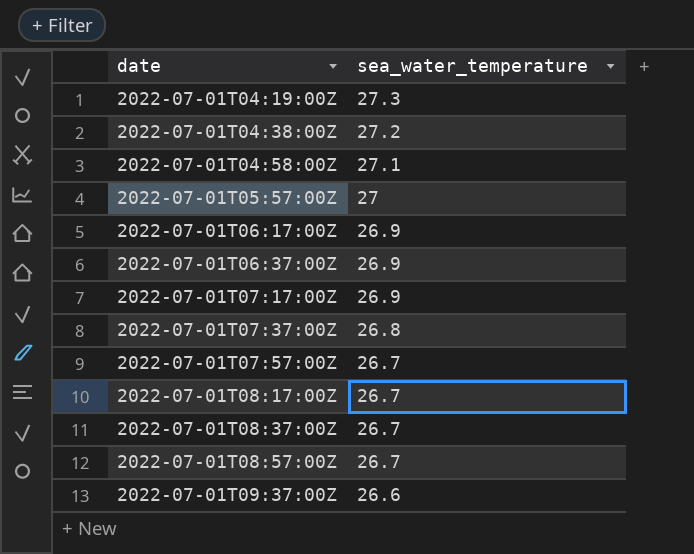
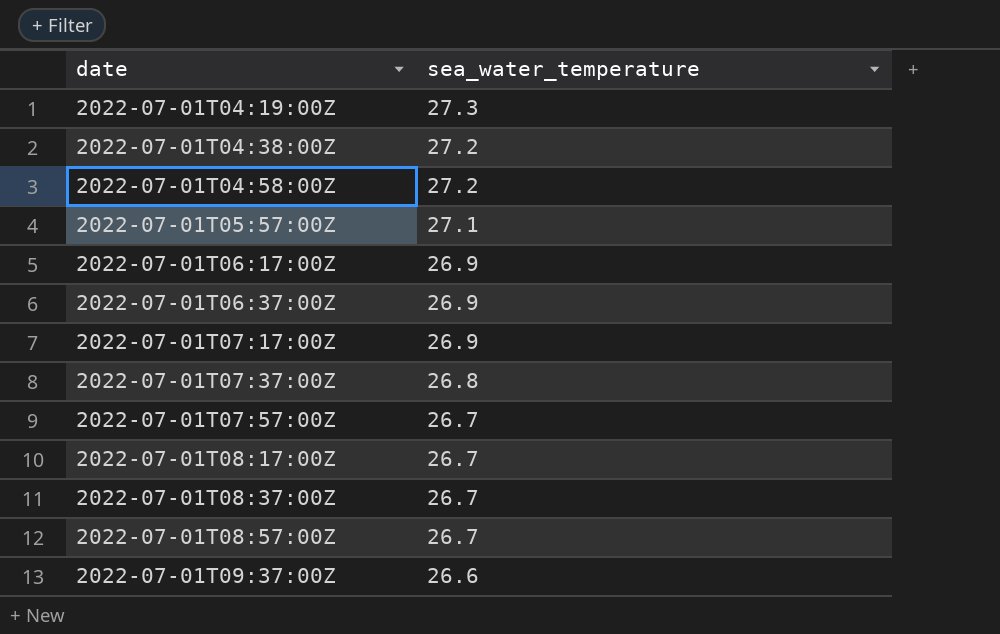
2022-07-01T04:58:00Z | sea_water_temperature: 27.1 -> 27.2
2022-07-01T05:57:00Z | sea_water_temperature: 27 -> 27.1

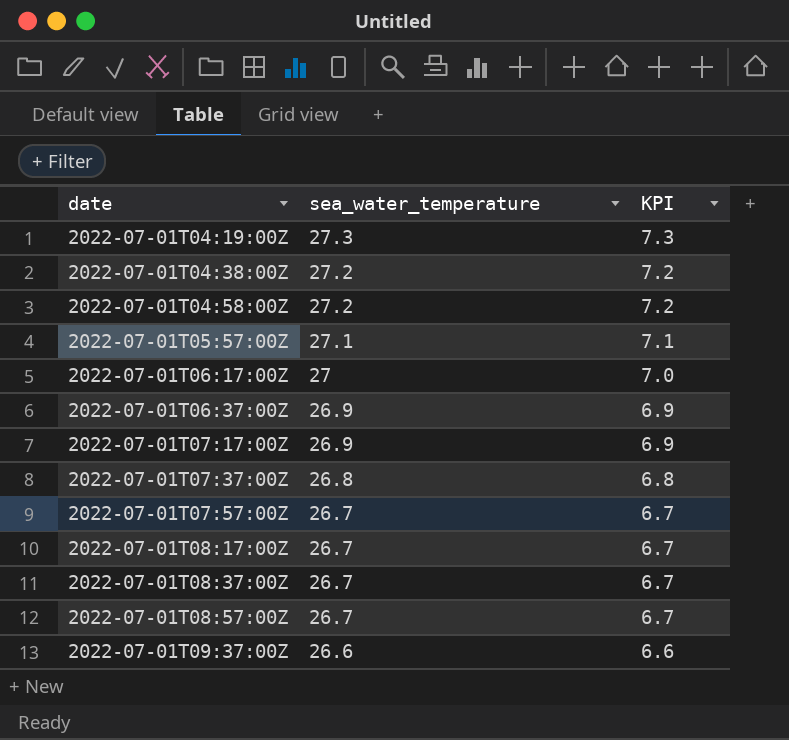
column KPI | formula: none -> [sea_water_temperature] - 20
2022-07-01T06:17:00Z | sea_water_temperature: 26.9 -> 27

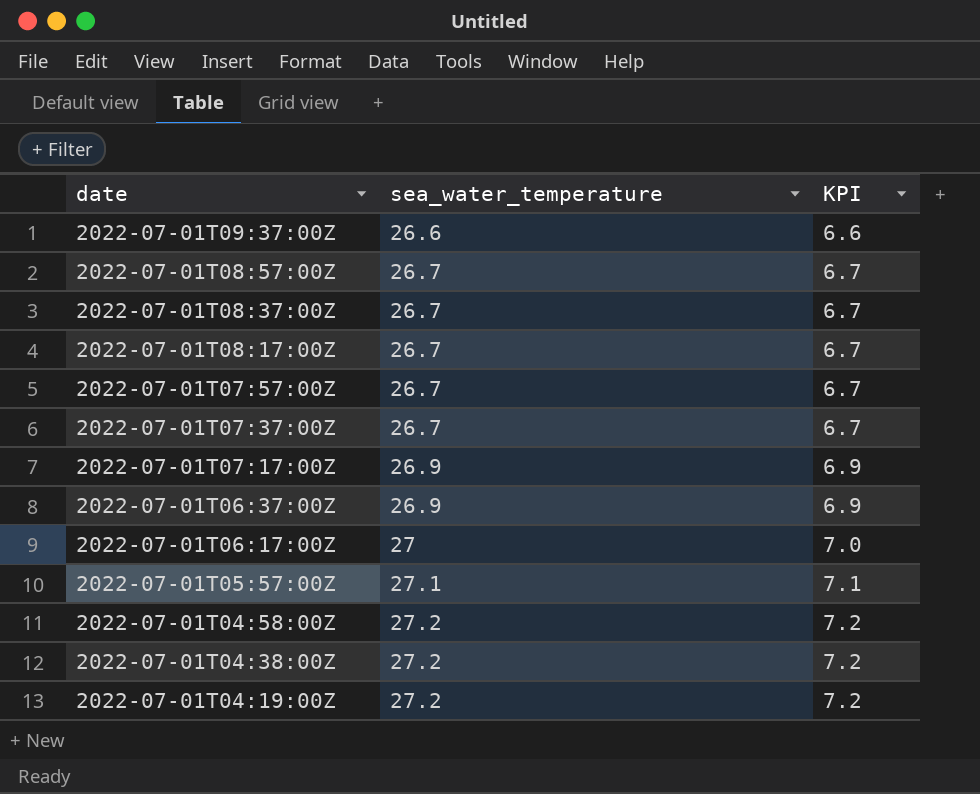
row order: date ascending -> date descending
2022-07-01T07:37:00Z | sea_water_temperature: 26.8 -> 26.7
2022-07-01T07:37:00Z | KPI: 6.8 -> 6.7
2022-07-01T04:19:00Z | sea_water_temperature: 27.3 -> 27.2
2022-07-01T04:19:00Z | KPI: 7.3 -> 7.2

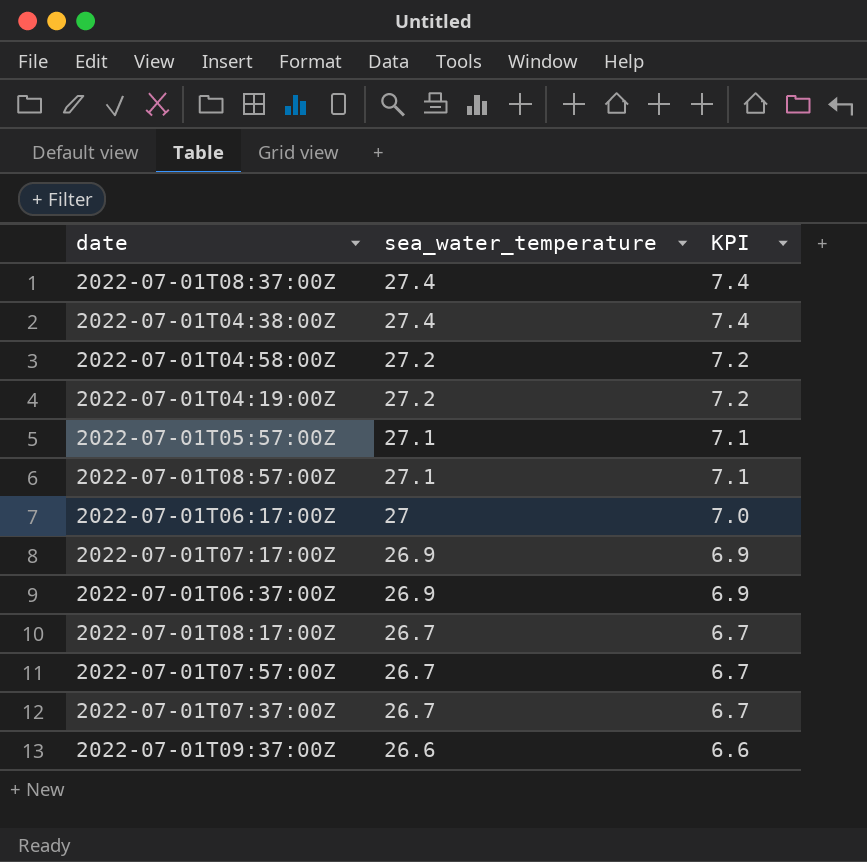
row order: date descending -> sea_water_temperature descending
2022-07-01T08:37:00Z | sea_water_temperature: 26.7 -> 27.4
2022-07-01T08:37:00Z | KPI: 6.7 -> 7.4
2022-07-01T04:38:00Z | sea_water_temperature: 27.2 -> 27.4
2022-07-01T04:38:00Z | KPI: 7.2 -> 7.4
2022-07-01T08:57:00Z | sea_water_temperature: 26.7 -> 27.1
2022-07-01T08:57:00Z | KPI: 6.7 -> 7.1

